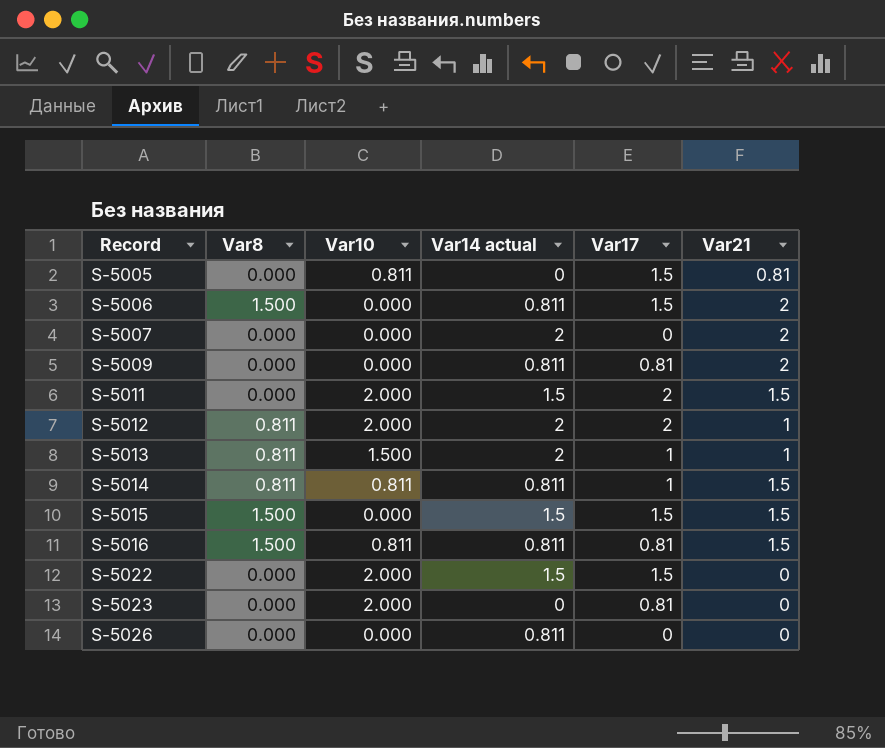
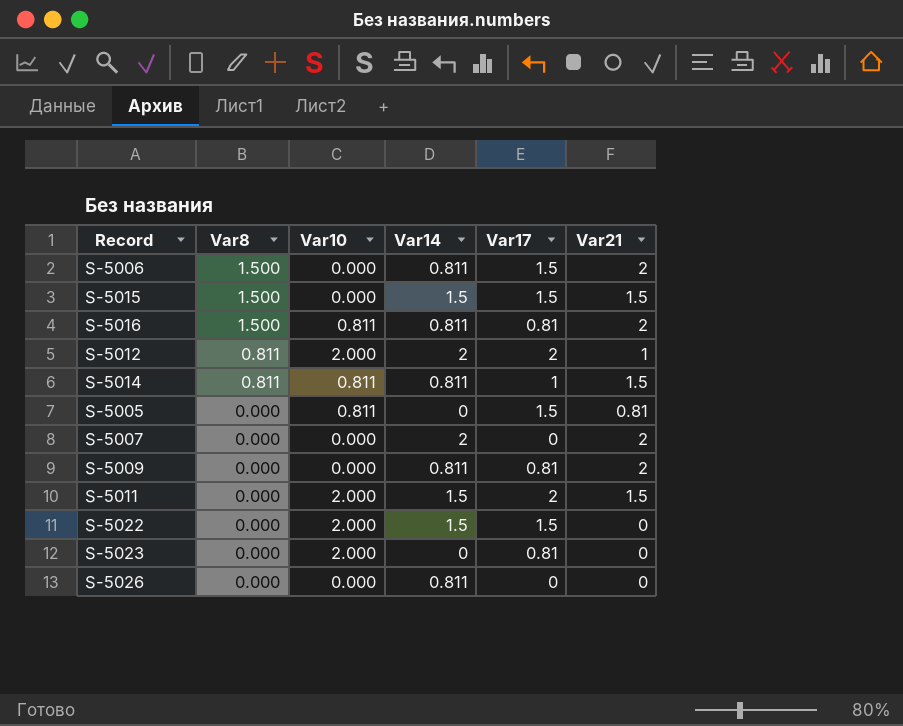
row order: Record ascending -> Var8 descending
column name: Var14 actual -> Var14
row S-5013: 0.811 | 1.500 | 2 | 1 | 1 -> none
S-5016 | Var21: 1.5 -> 2

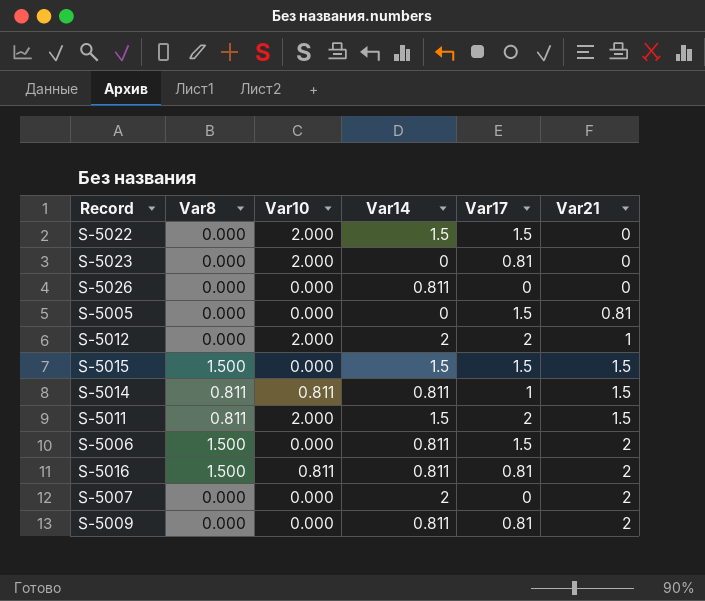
row order: Var8 descending -> Var21 ascending
S-5005 | Var10: 0.811 -> 0.000
S-5012 | Var8: 0.811 -> 0.000
S-5011 | Var8: 0.000 -> 0.811

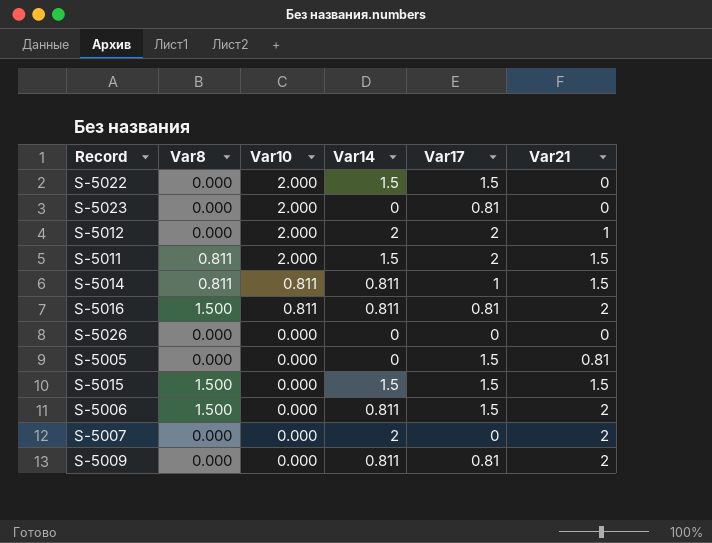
row order: Var21 ascending -> Var10 descending
S-5026 | Var14: 0.811 -> 0

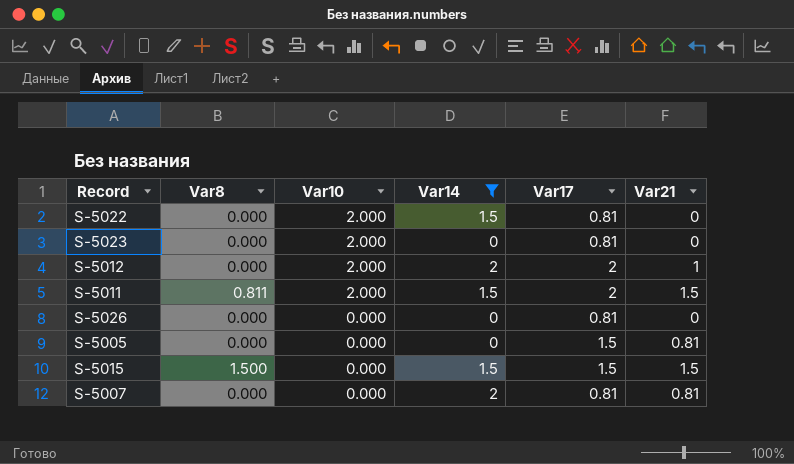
filter: none -> Var14 != 0.811
S-5022 | Var17: 1.5 -> 0.81
S-5026 | Var17: 0 -> 0.81
S-5007 | Var17: 0 -> 0.81
S-5007 | Var21: 2 -> 0.81

